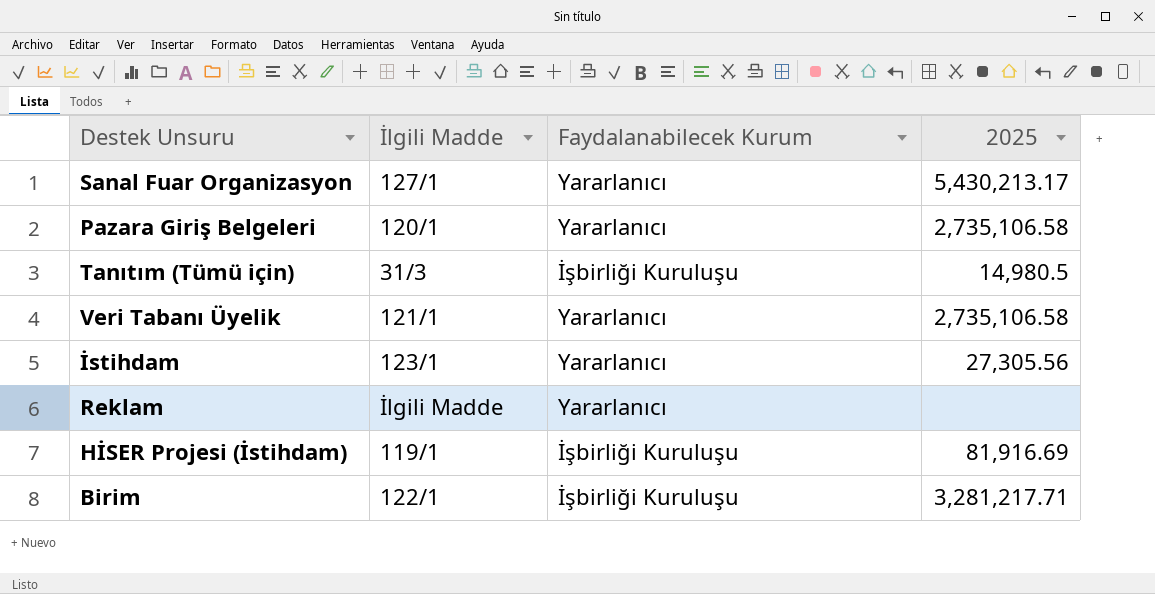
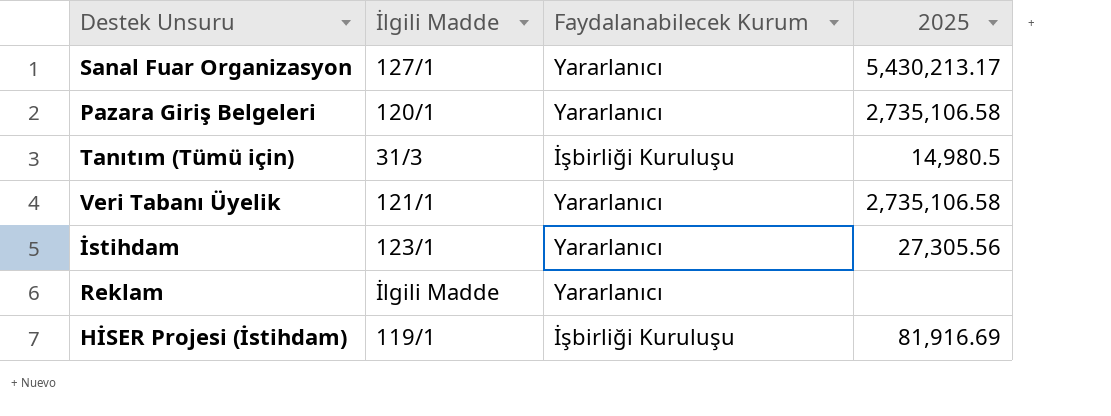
row Birim: 122/1 | İşbirliği Kuruluşu | 3,281,217.71 -> none

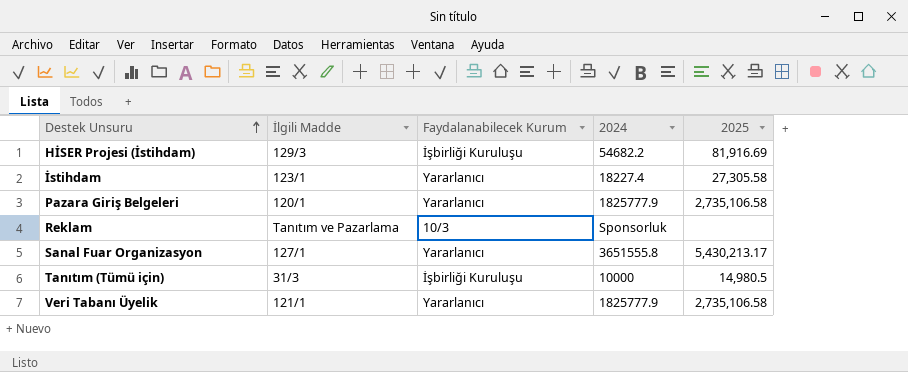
row order: none -> Destek Unsuru ascending
column 2024 | position: none -> 4
HİSER Projesi (İstihdam) | İlgili Madde: 119/1 -> 129/3
İstihdam | 2025: 27,305.56 -> 27,305.58
Reklam | İlgili Madde: İlgili Madde -> Tanıtım ve Pazarlama
Reklam | Faydalanabilecek Kurum: Yararlanıcı -> 10/3

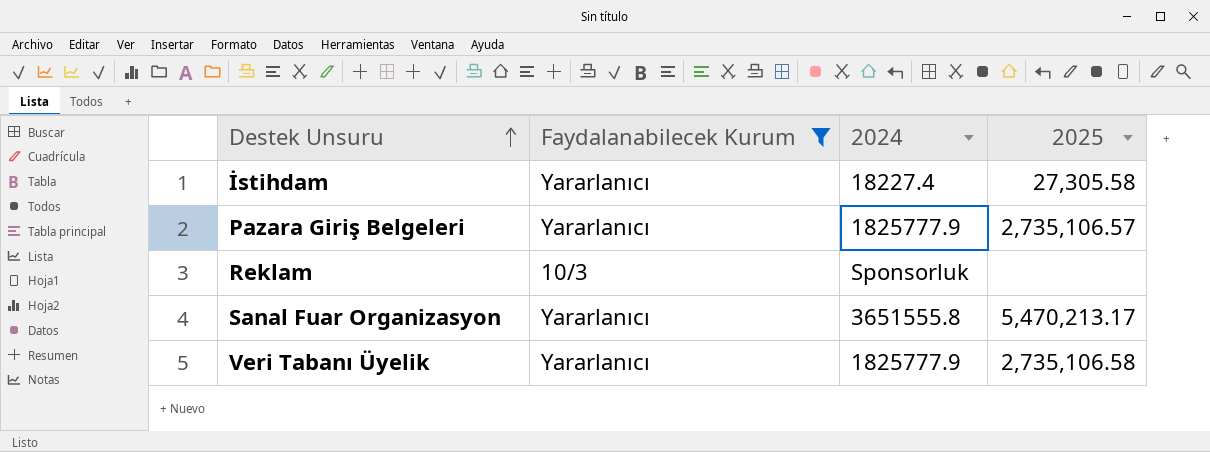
filter: none -> Faydalanabilecek Kurum != İşbirliği Kuruluşu
column İlgili Madde | position: 2 -> none
Pazara Giriş Belgeleri | 2025: 2,735,106.58 -> 2,735,106.57
Sanal Fuar Organizasyon | 2025: 5,430,213.17 -> 5,470,213.17

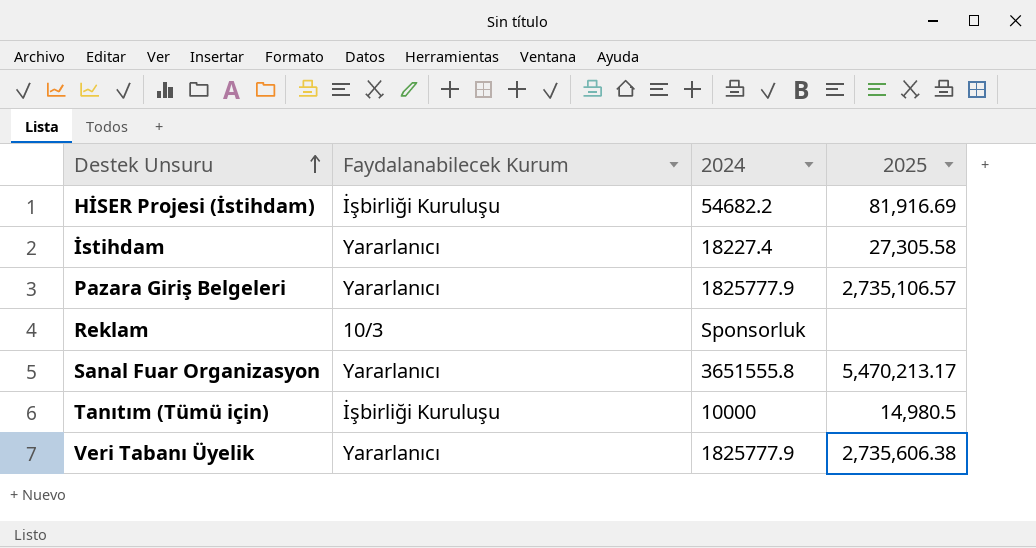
filter: Faydalanabilecek Kurum != İşbirliği Kuruluşu -> none
Veri Tabanı Üyelik | 2025: 2,735,106.58 -> 2,735,606.38

